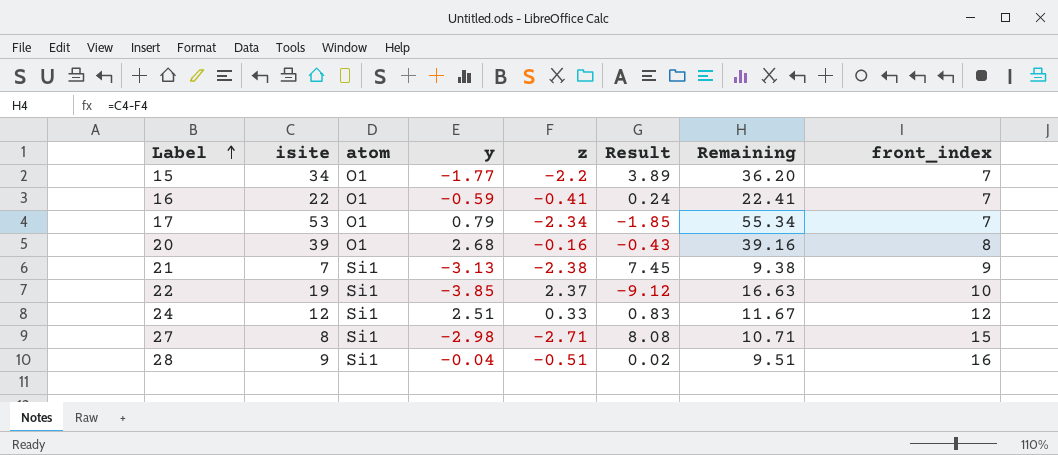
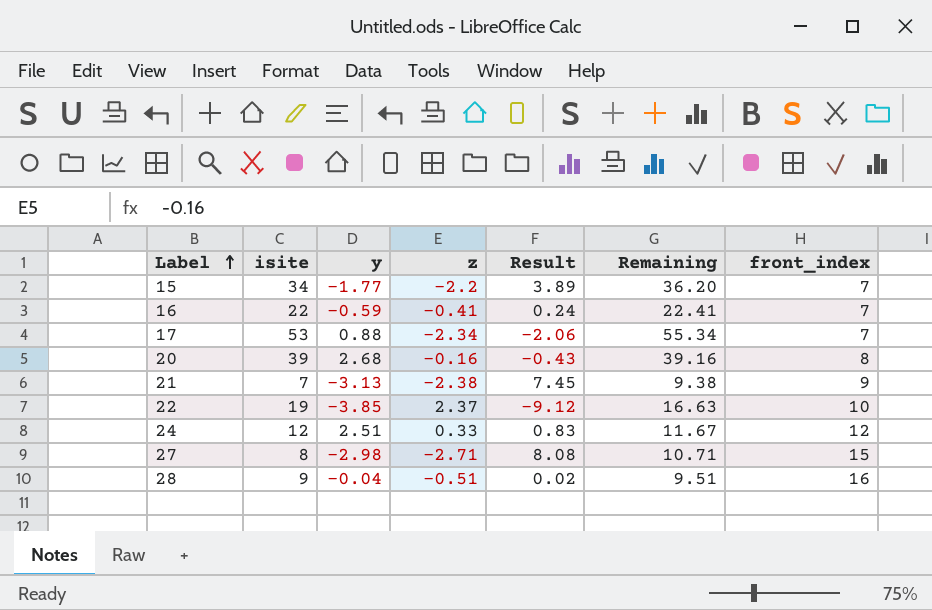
column atom | position: 3 -> none
17 | y: 0.79 -> 0.88
17 | Result: -1.85 -> -2.06

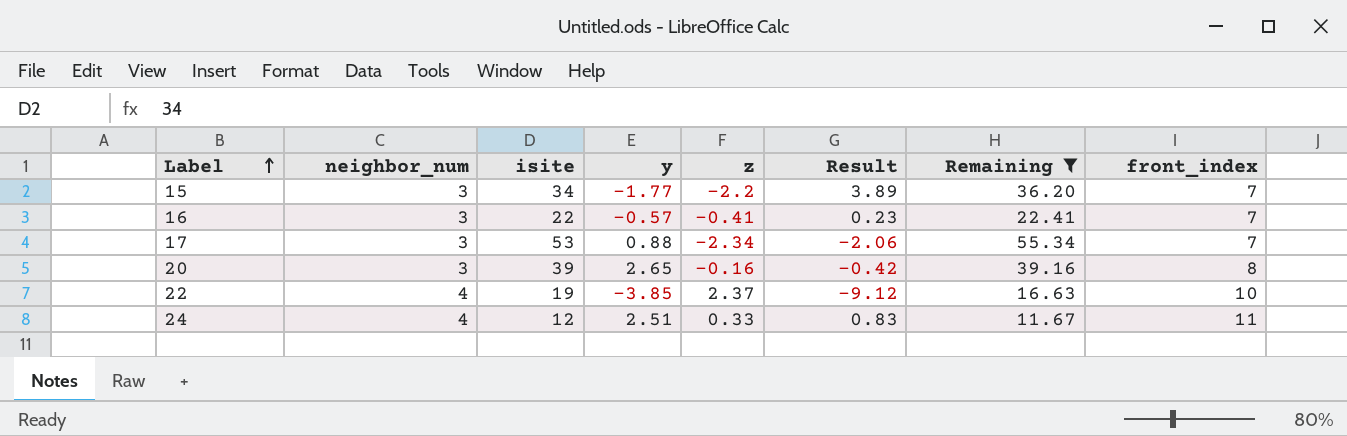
filter: none -> Remaining >= 11.67
column neighbor_num | position: none -> 2
16 | y: -0.59 -> -0.57
16 | Result: 0.24 -> 0.23
20 | y: 2.68 -> 2.65
20 | Result: -0.43 -> -0.42
24 | front_index: 12 -> 11

